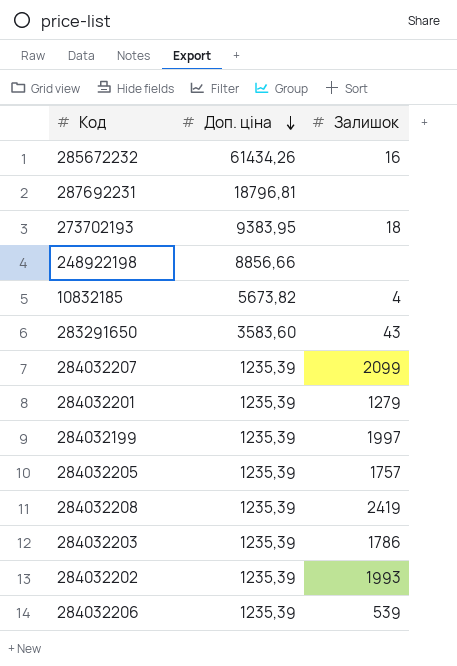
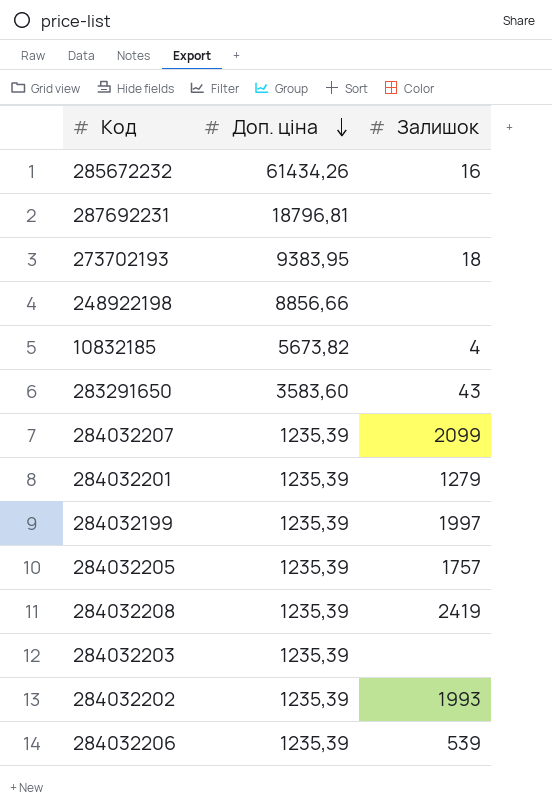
284032203 | Залишок: 1786 -> none

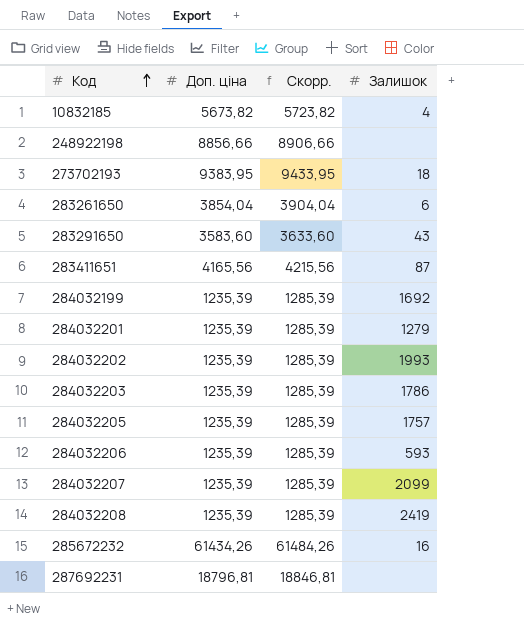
row order: Доп. ціна descending -> Код ascending
column Скорр. | formula: none -> [Доп. ціна] + 50
row 283261650: none -> 3854,04 | 3904,04 | 6
row 283411651: none -> 4165,56 | 4215,56 | 87
284032199 | Залишок: 1997 -> 1692
284032203 | Залишок: none -> 1786
284032206 | Залишок: 539 -> 593

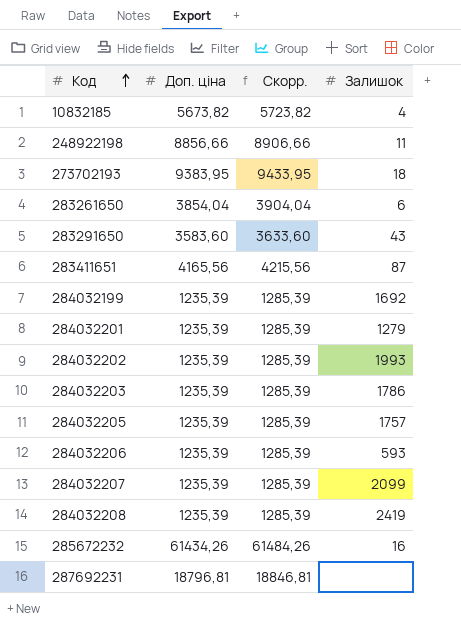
248922198 | Залишок: none -> 11

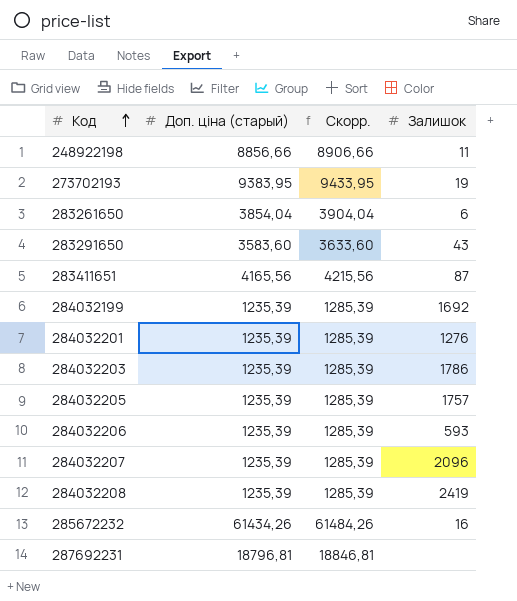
column name: Доп. ціна -> Доп. ціна (старый)
row 10832185: 5673,82 | 5723,82 | 4 -> none
row 284032202: 1235,39 | 1285,39 | 1993 -> none
273702193 | Залишок: 18 -> 19
284032201 | Залишок: 1279 -> 1276
284032207 | Залишок: 2099 -> 2096

